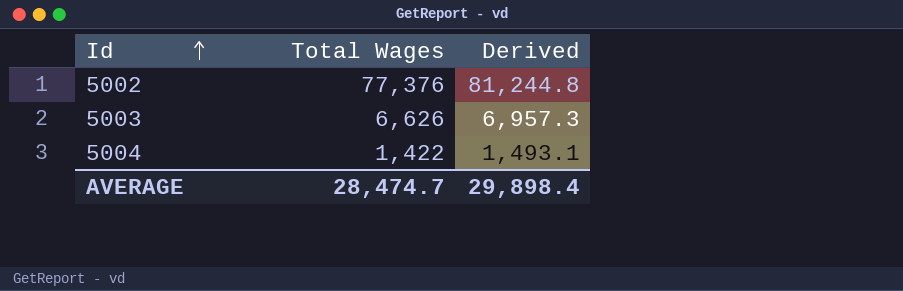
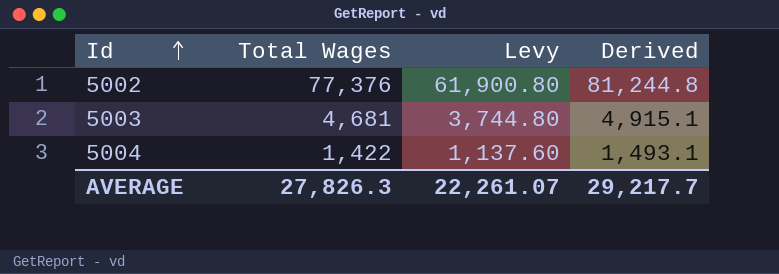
column Levy | formula: none -> [Total Wages] * 0.8
5003 | Total Wages: 6,626 -> 4,681
5003 | Derived: 6,957.3 -> 4,915.1
AVERAGE | Total Wages: 28,474.7 -> 27,826.3
AVERAGE | Derived: 29,898.4 -> 29,217.7

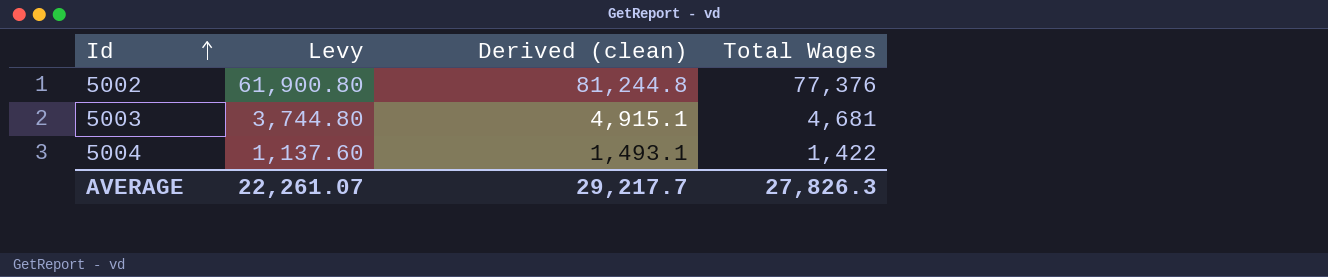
column name: Derived -> Derived (clean)
column Total Wages | position: 2 -> 4

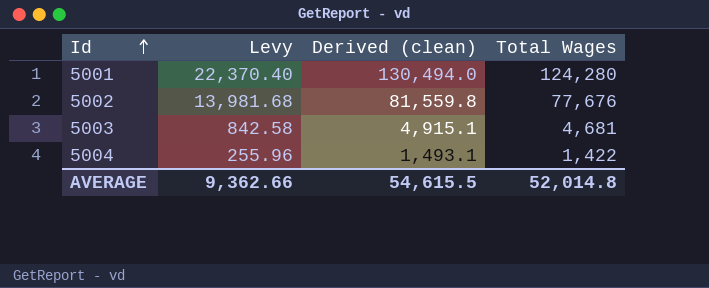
column Levy | formula: [Total Wages] * 0.8 -> [Total Wages] * 0.18
row 5001: none -> 22,370.40 | 130,494.0 | 124,280
5002 | Derived (clean): 81,244.8 -> 81,559.8
5002 | Total Wages: 77,376 -> 77,676
AVERAGE | Levy: 22,261.07 -> 9,362.66
AVERAGE | Derived (clean): 29,217.7 -> 54,615.5
AVERAGE | Total Wages: 27,826.3 -> 52,014.8

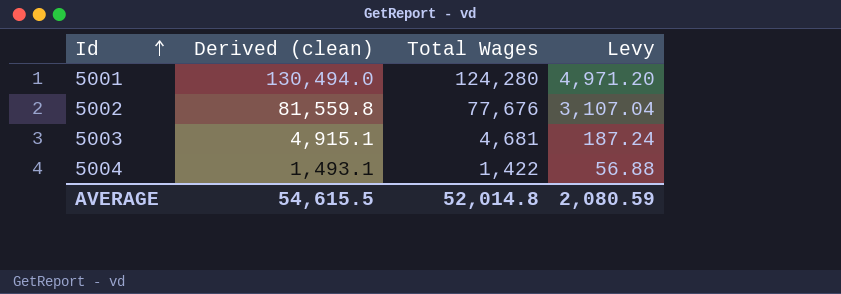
column Levy | formula: [Total Wages] * 0.18 -> [Total Wages] * 0.04
column Levy | position: 2 -> 4
AVERAGE | Levy: 9,362.66 -> 2,080.59

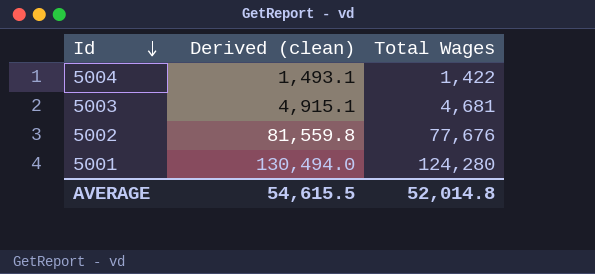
row order: Id ascending -> Id descending
column Levy | formula: [Total Wages] * 0.04 -> none

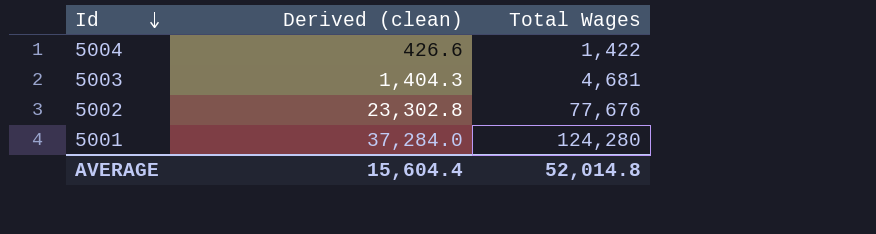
column Derived (clean) | formula: [Total Wages] * 1.05 -> [Total Wages] * 0.3
AVERAGE | Derived (clean): 54,615.5 -> 15,604.4

